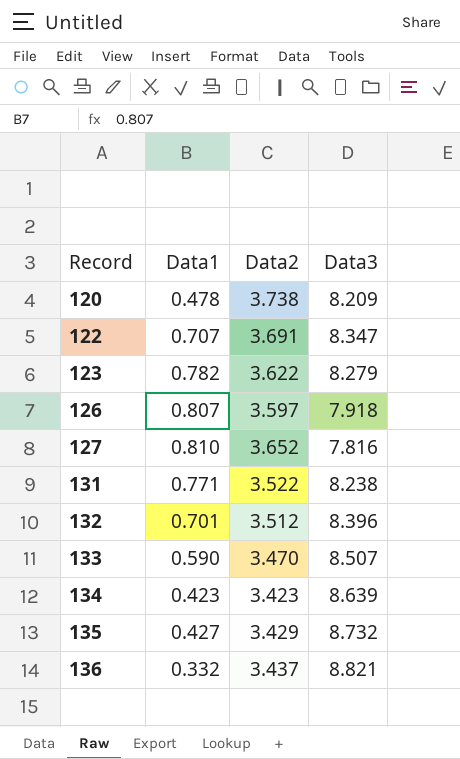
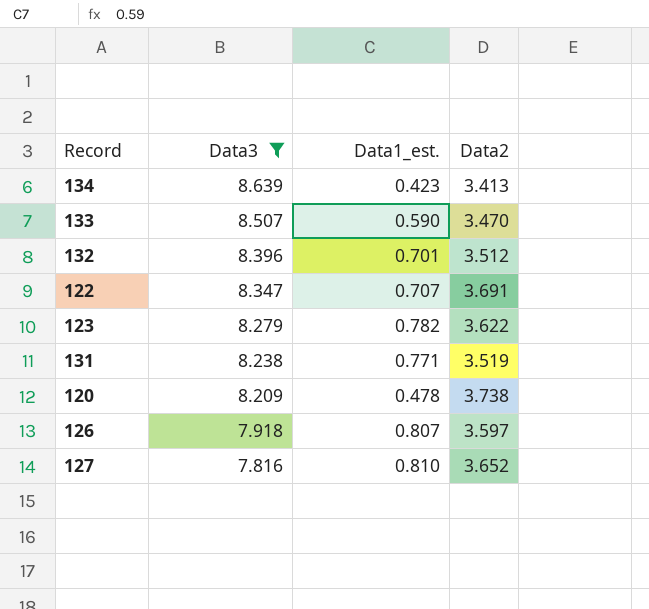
filter: none -> Data3 <= 8.639
row order: Record ascending -> Data3 descending
column Data3 | position: 4 -> 2
column name: Data1 -> Data1_est.
134 | Data2: 3.423 -> 3.413
131 | Data2: 3.522 -> 3.519

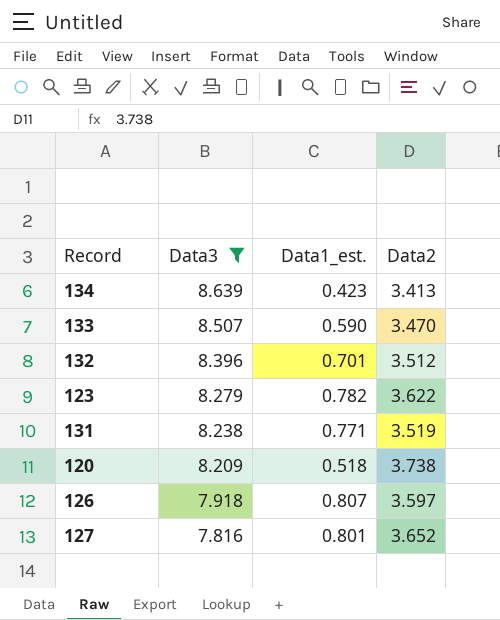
row 122: 8.347 | 0.707 | 3.691 -> none
120 | Data1_est.: 0.478 -> 0.518
127 | Data1_est.: 0.810 -> 0.801

